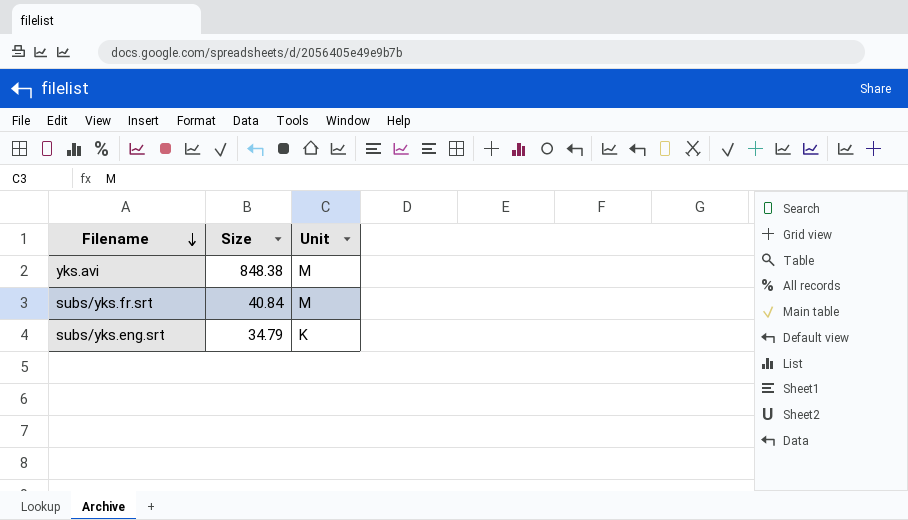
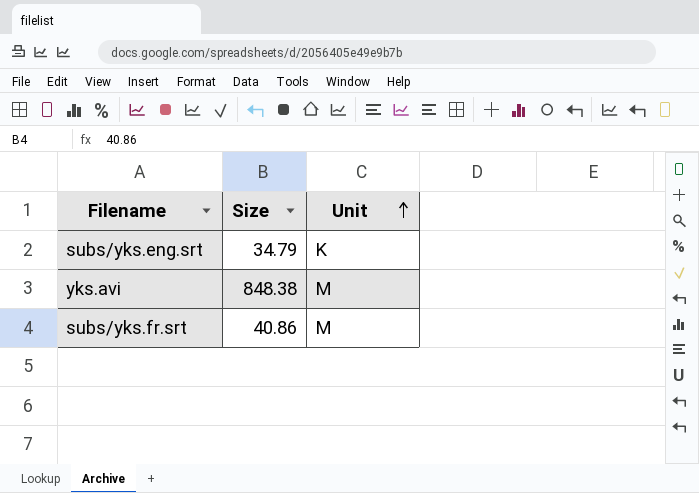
row order: Filename descending -> Unit ascending
subs/yks.fr.srt | Size: 40.84 -> 40.86

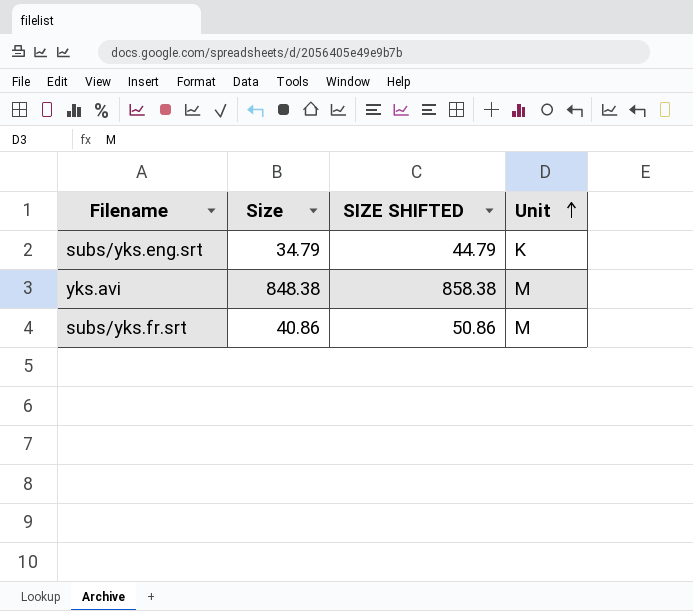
column SIZE SHIFTED | formula: none -> [Size] + 10

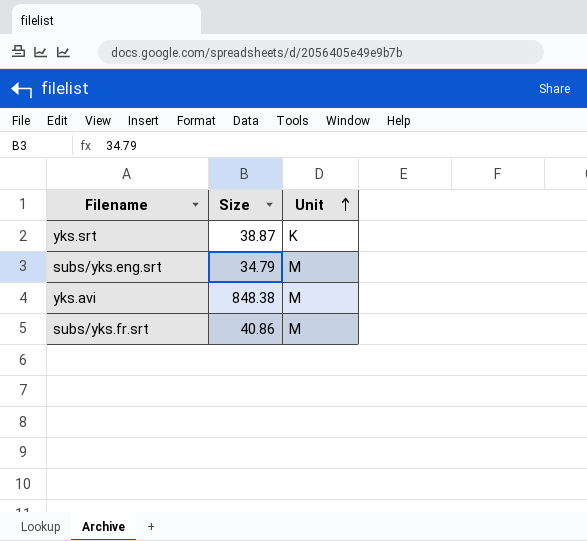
column SIZE SHIFTED | formula: [Size] + 10 -> none
row yks.srt: none -> 38.87 | K
subs/yks.eng.srt | Unit: K -> M

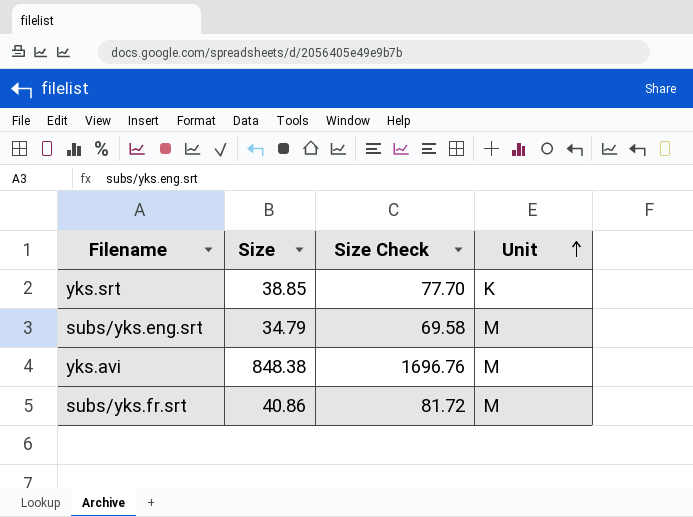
column Size Check | formula: none -> [Size] * 2
yks.srt | Size: 38.87 -> 38.85

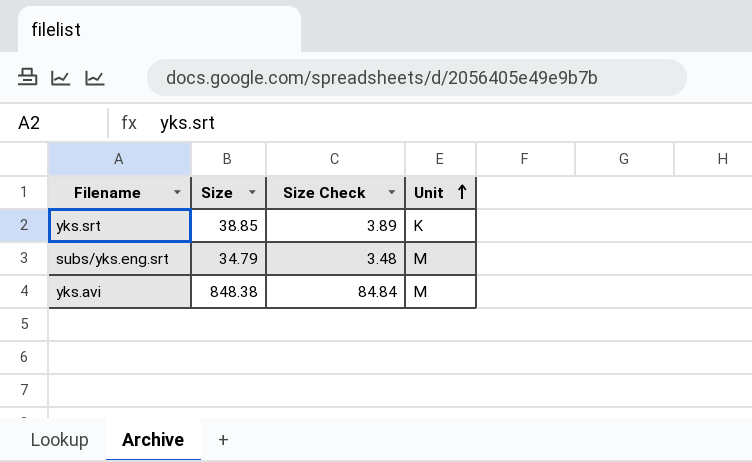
column Size Check | formula: [Size] * 2 -> [Size] * 0.1
row subs/yks.fr.srt: 40.86 | 81.72 | M -> none

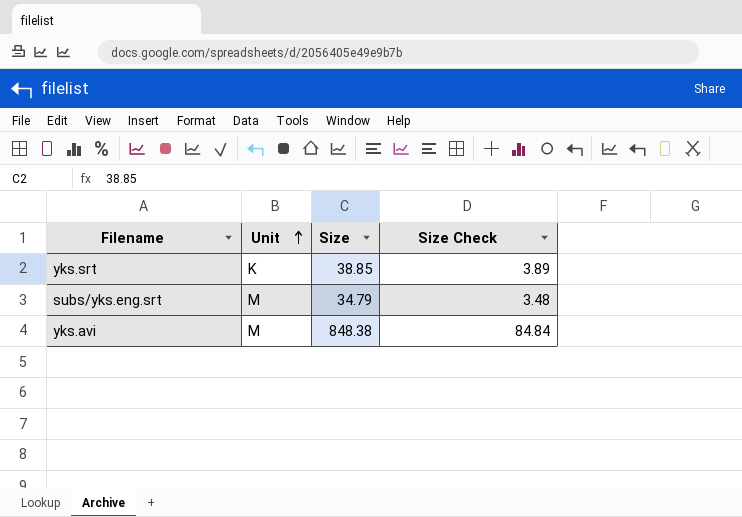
column Unit | position: 4 -> 2

